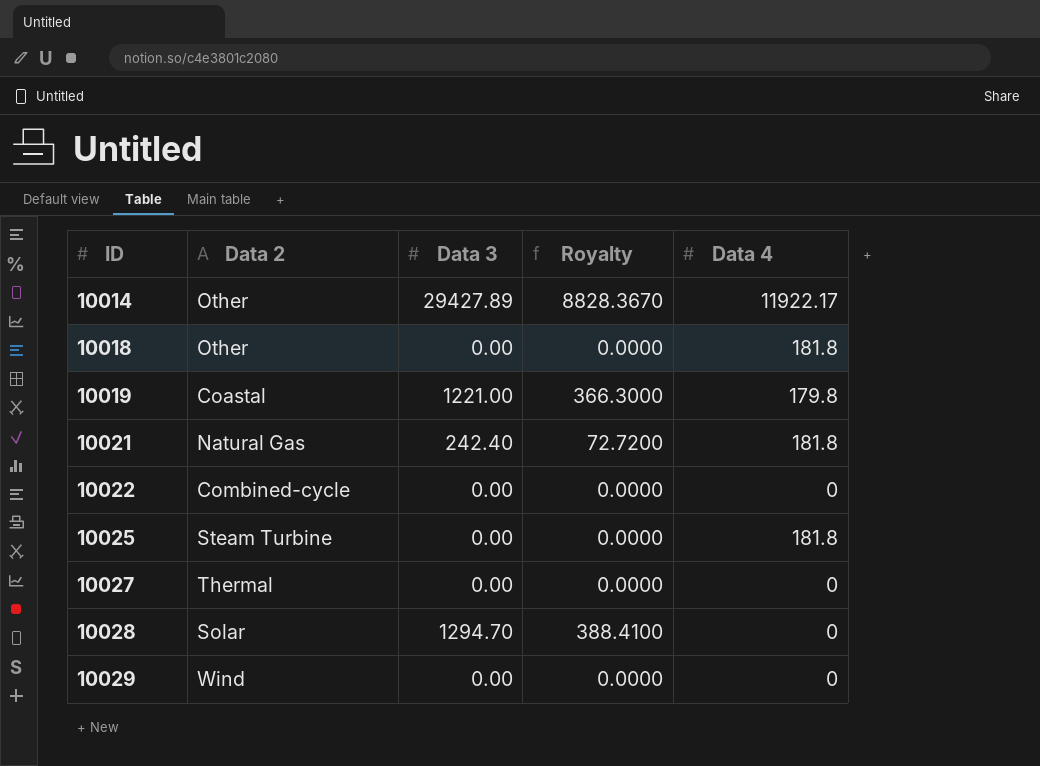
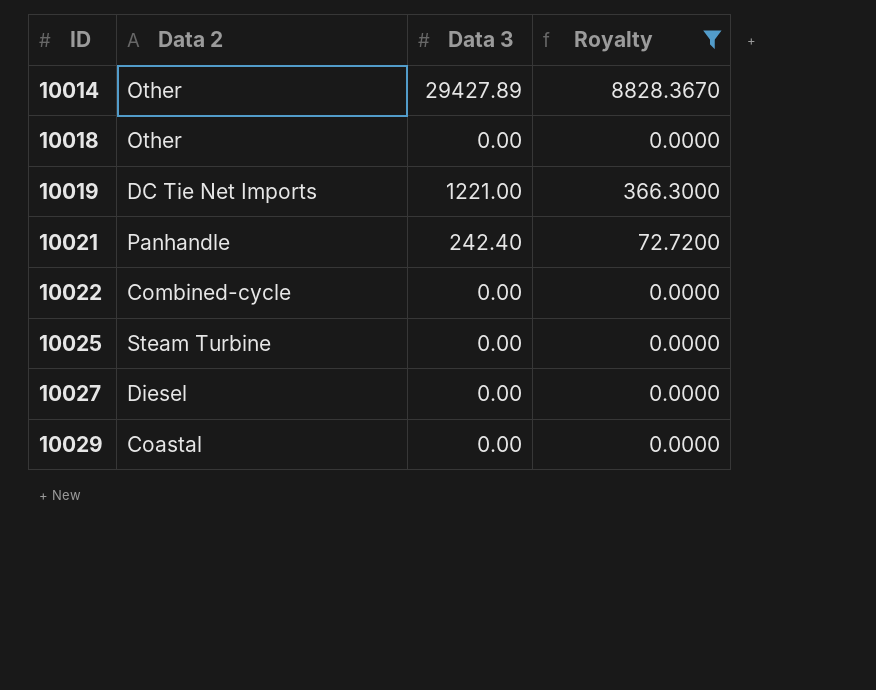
filter: none -> Royalty != 388.4100
column Data 4 | position: 5 -> none
10019 | Data 2: Coastal -> DC Tie Net Imports
10021 | Data 2: Natural Gas -> Panhandle
10027 | Data 2: Thermal -> Diesel
10029 | Data 2: Wind -> Coastal

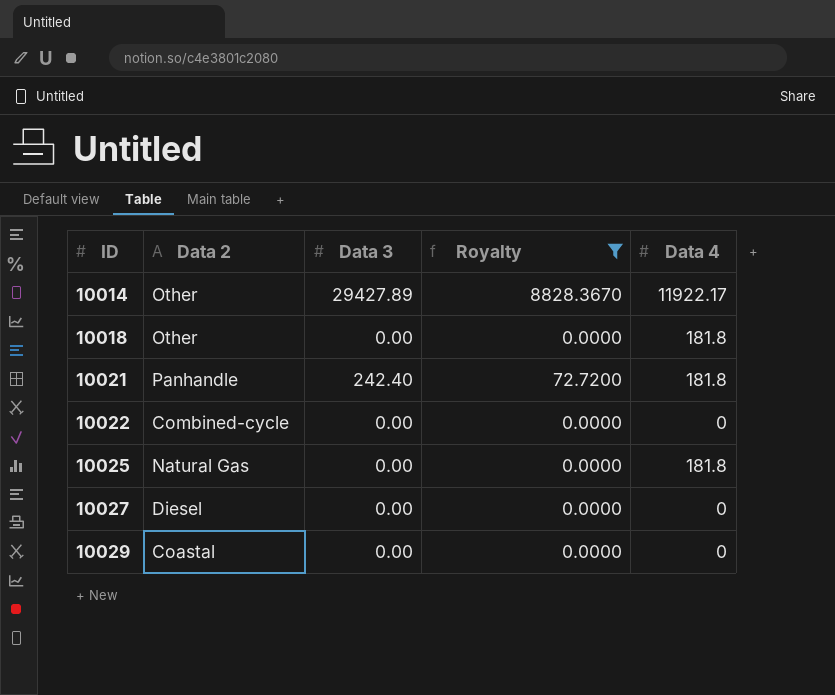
column Data 4 | position: none -> 5
row 10019: DC Tie Net Imports | 1221.00 | 366.3000 -> none
10025 | Data 2: Steam Turbine -> Natural Gas

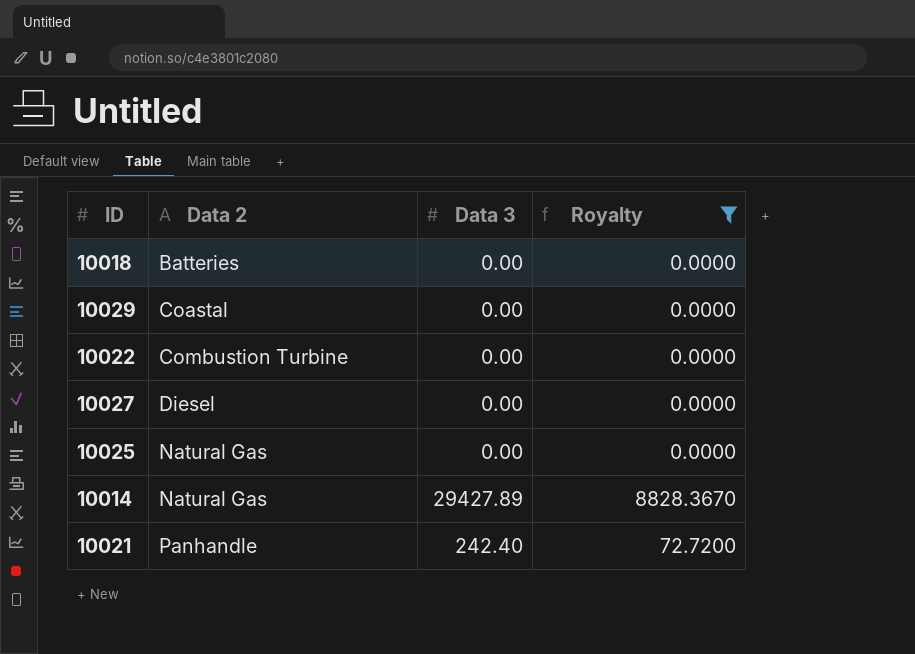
row order: ID ascending -> Data 2 ascending
column Data 4 | position: 5 -> none
10018 | Data 2: Other -> Batteries
10022 | Data 2: Combined-cycle -> Combustion Turbine
10014 | Data 2: Other -> Natural Gas

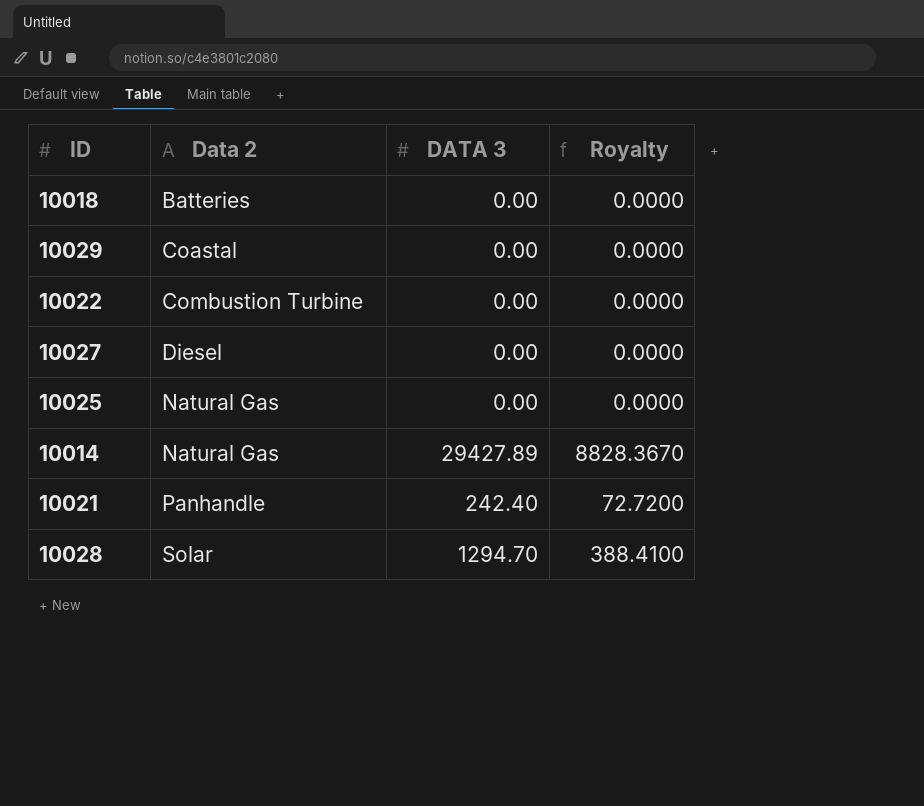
filter: Royalty != 388.4100 -> none
column name: Data 3 -> DATA 3

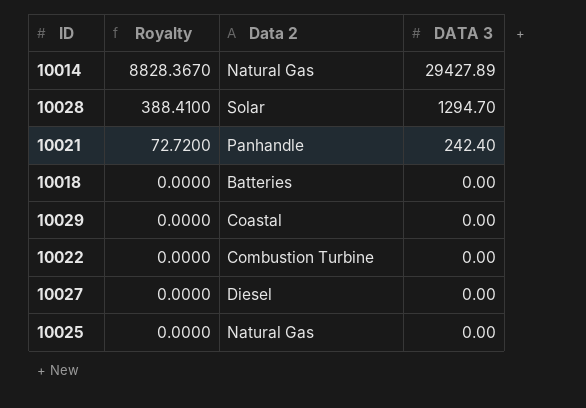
row order: Data 2 ascending -> Royalty descending
column Royalty | position: 4 -> 2

